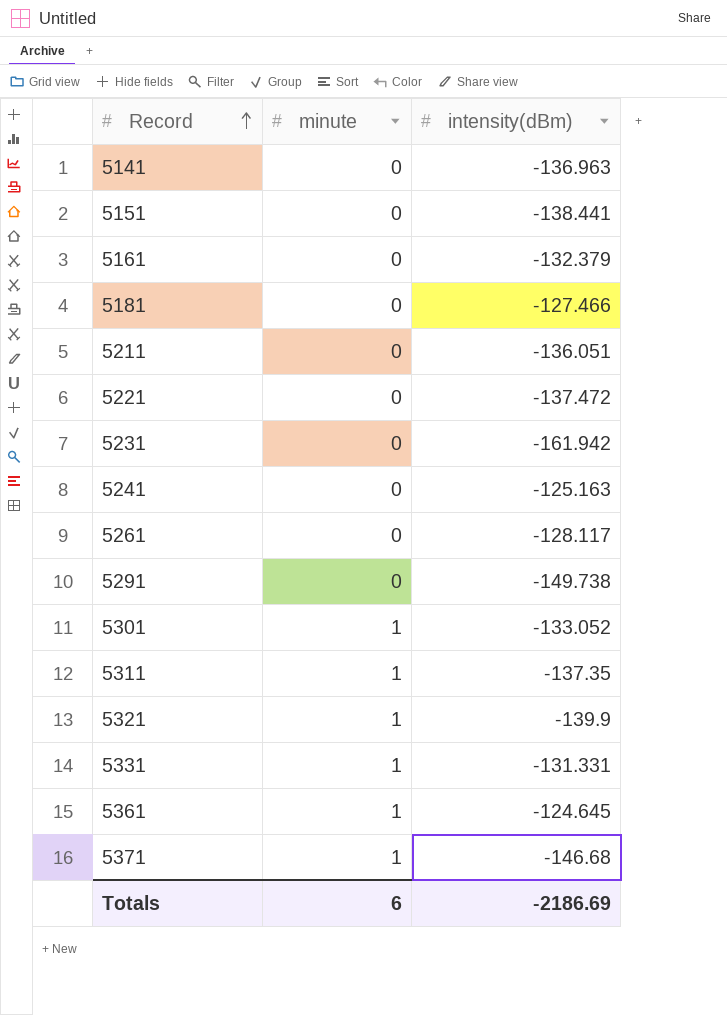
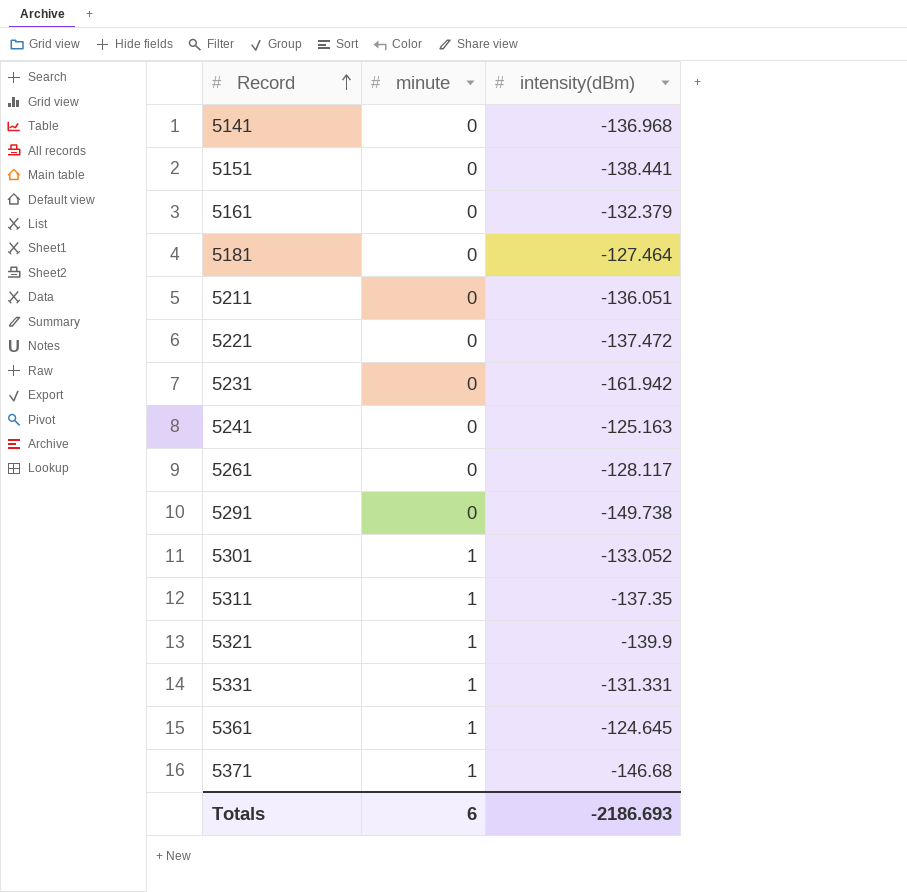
5141 | intensity(dBm): -136.963 -> -136.968
5181 | intensity(dBm): -127.466 -> -127.464
Totals | intensity(dBm): -2186.69 -> -2186.693

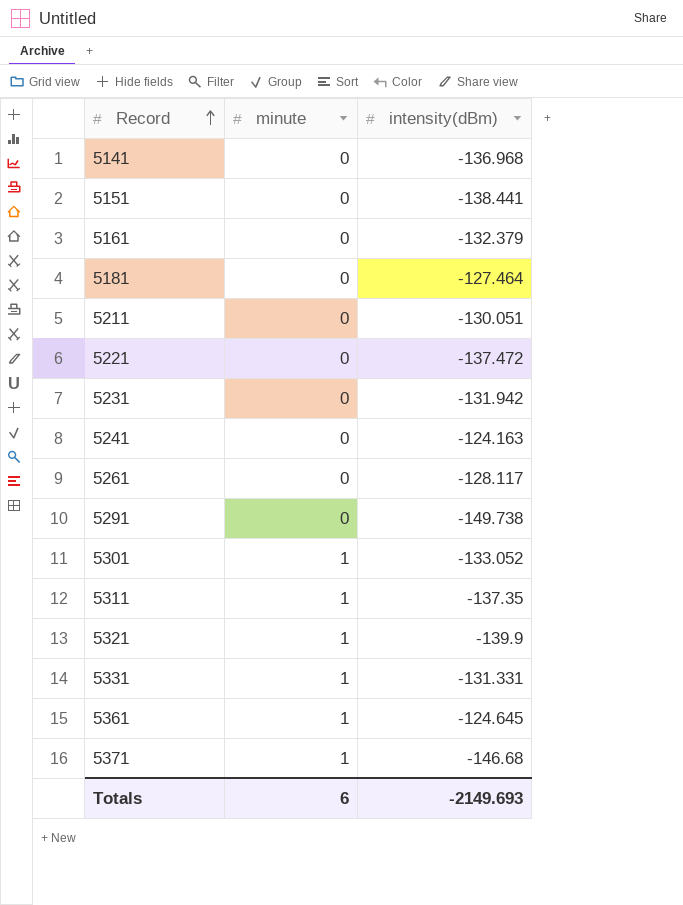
5211 | intensity(dBm): -136.051 -> -130.051
5231 | intensity(dBm): -161.942 -> -131.942
5241 | intensity(dBm): -125.163 -> -124.163
Totals | intensity(dBm): -2186.693 -> -2149.693

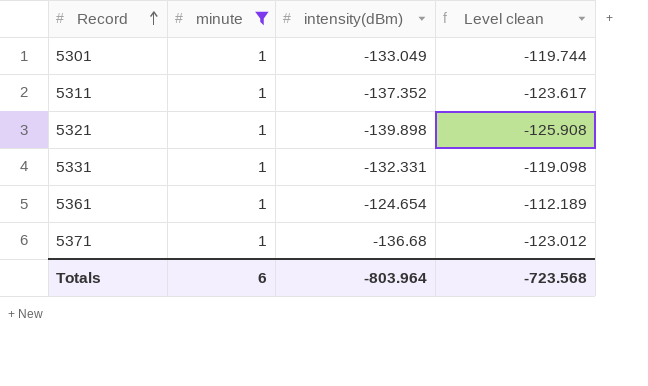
filter: none -> minute = 1
column Level clean | formula: none -> [intensity(dBm)] * 0.9
5301 | intensity(dBm): -133.052 -> -133.049
5311 | intensity(dBm): -137.35 -> -137.352
5321 | intensity(dBm): -139.9 -> -139.898
5331 | intensity(dBm): -131.331 -> -132.331
5361 | intensity(dBm): -124.645 -> -124.654
5371 | intensity(dBm): -146.68 -> -136.68
Totals | intensity(dBm): -2149.693 -> -803.964

